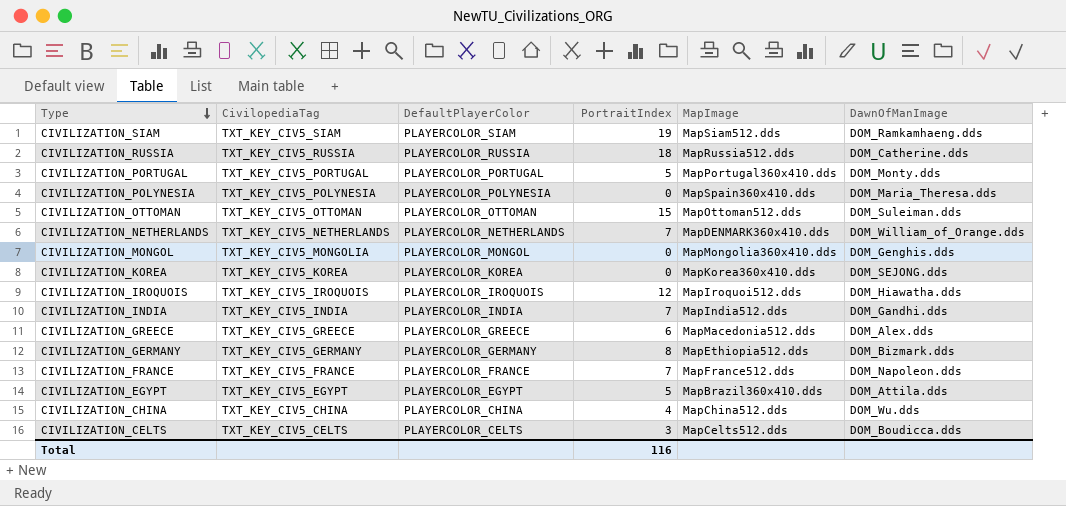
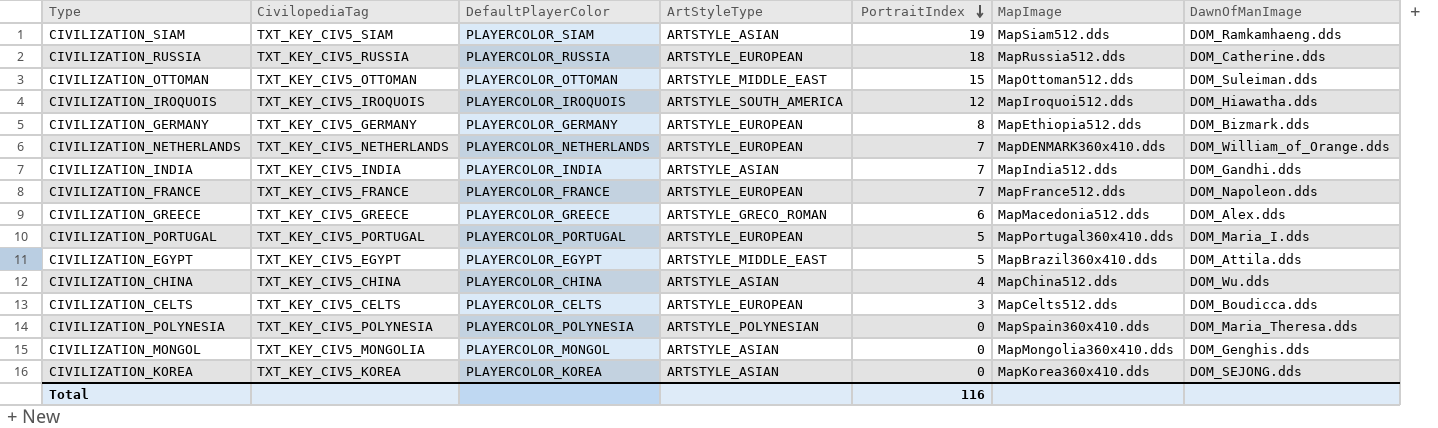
row order: Type descending -> PortraitIndex descending
column ArtStyleType | position: none -> 4
CIVILIZATION_PORTUGAL | DawnOfManImage: DOM_Monty.dds -> DOM_Maria_I.dds

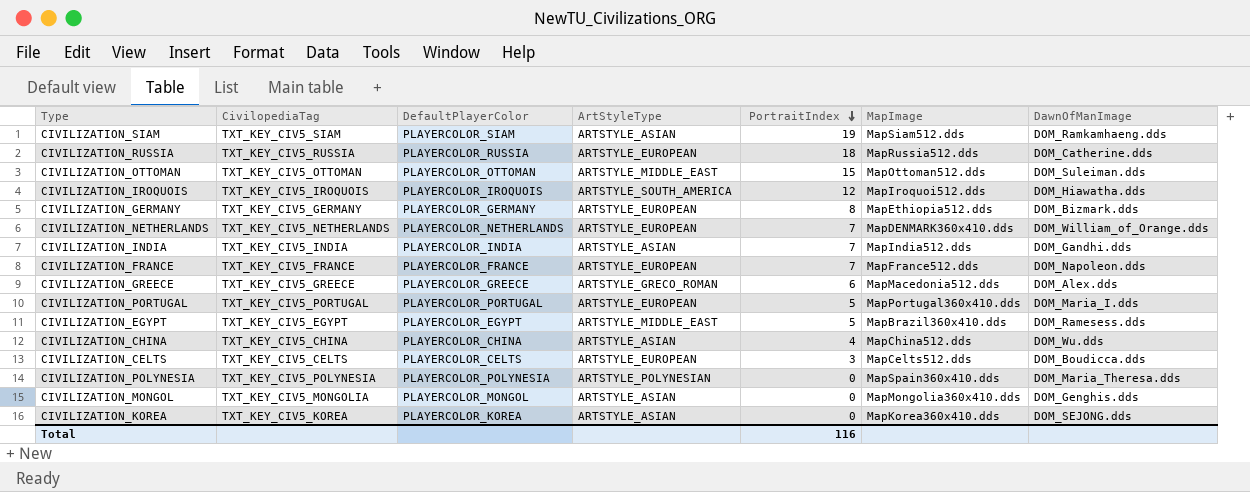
CIVILIZATION_EGYPT | DawnOfManImage: DOM_Attila.dds -> DOM_Ramesess.dds

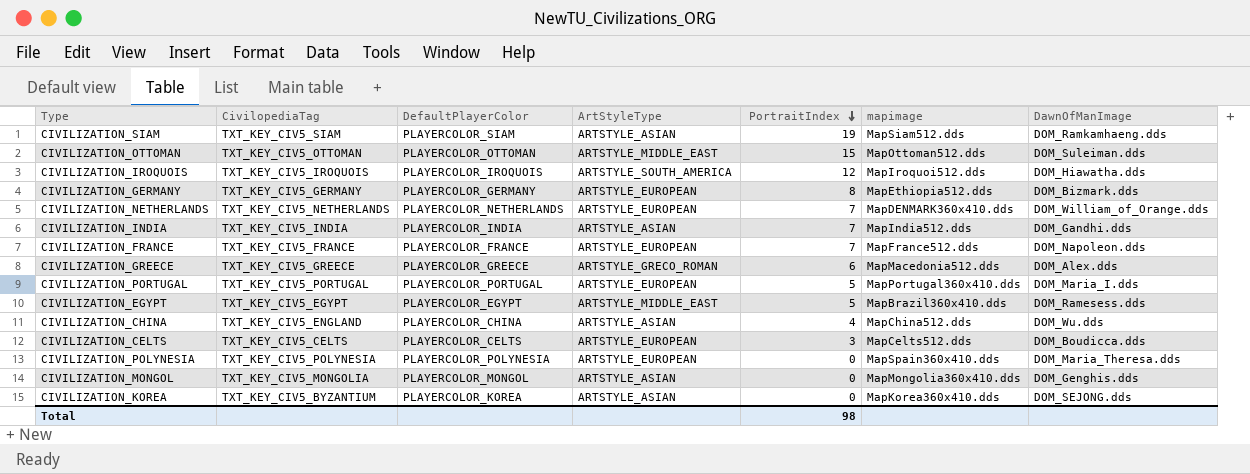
column name: MapImage -> mapimage
row CIVILIZATION_RUSSIA: TXT_KEY_CIV5_RUSSIA | PLAYERCOLOR_RUSSIA | ARTSTYLE_EUROPEAN | 18 | MapRussia512.dds | DOM_Catherine.dds -> none
CIVILIZATION_CHINA | CivilopediaTag: TXT_KEY_CIV5_CHINA -> TXT_KEY_CIV5_ENGLAND
CIVILIZATION_POLYNESIA | ArtStyleType: ARTSTYLE_POLYNESIAN -> ARTSTYLE_EUROPEAN
CIVILIZATION_KOREA | CivilopediaTag: TXT_KEY_CIV5_KOREA -> TXT_KEY_CIV5_BYZANTIUM
Total | PortraitIndex: 116 -> 98

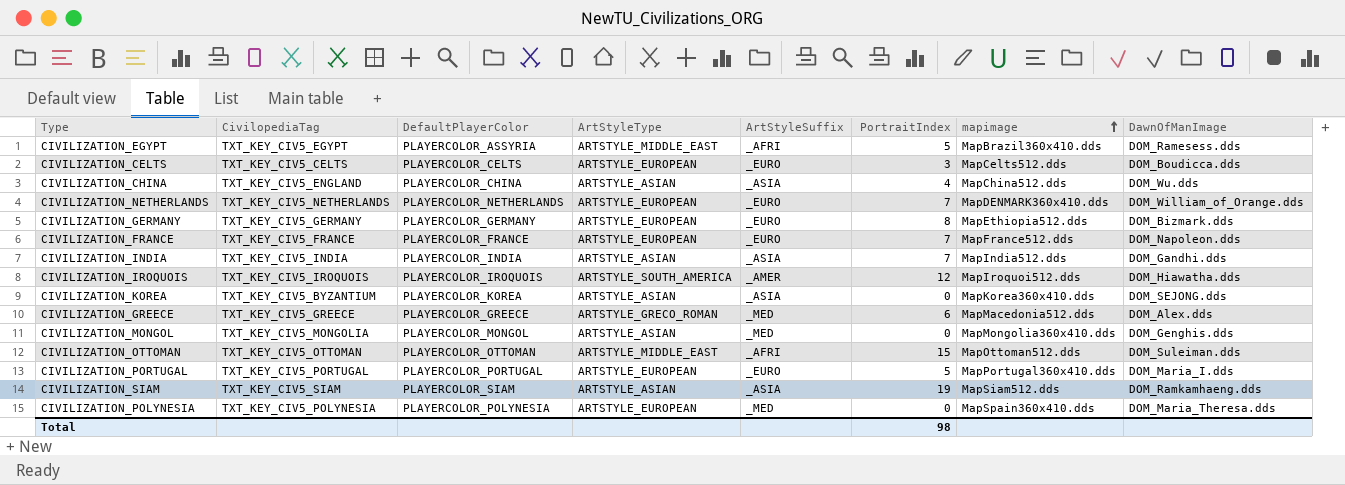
row order: PortraitIndex descending -> mapimage ascending
column ArtStyleSuffix | position: none -> 5
CIVILIZATION_EGYPT | DefaultPlayerColor: PLAYERCOLOR_EGYPT -> PLAYERCOLOR_ASSYRIA

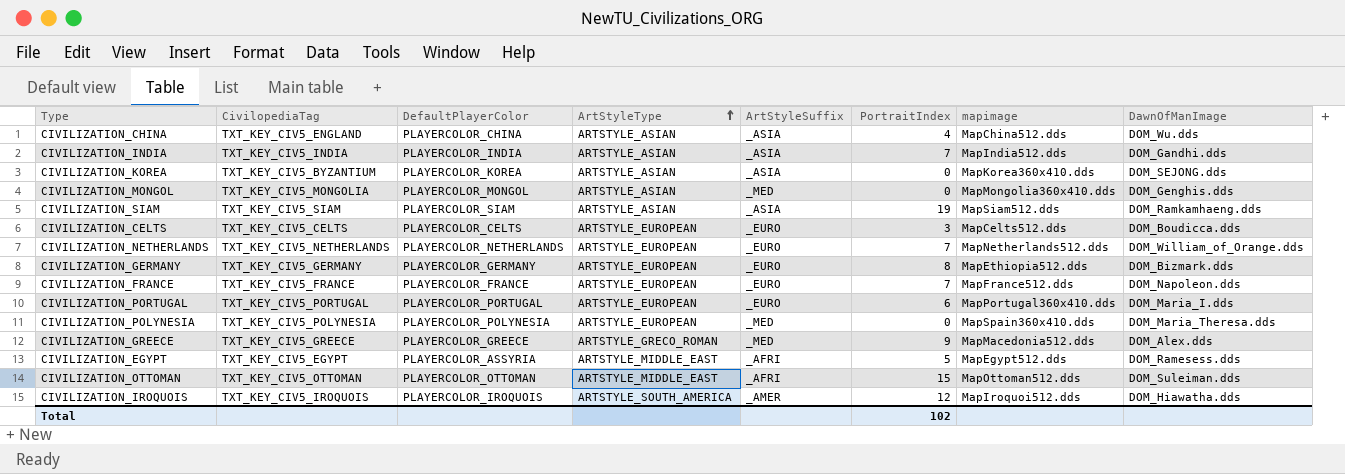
row order: mapimage ascending -> ArtStyleType ascending
CIVILIZATION_NETHERLANDS | mapimage: MapDENMARK360x410.dds -> MapNetherlands512.dds
CIVILIZATION_PORTUGAL | PortraitIndex: 5 -> 6
CIVILIZATION_GREECE | PortraitIndex: 6 -> 9
CIVILIZATION_EGYPT | mapimage: MapBrazil360x410.dds -> MapEgypt512.dds
Total | PortraitIndex: 98 -> 102

